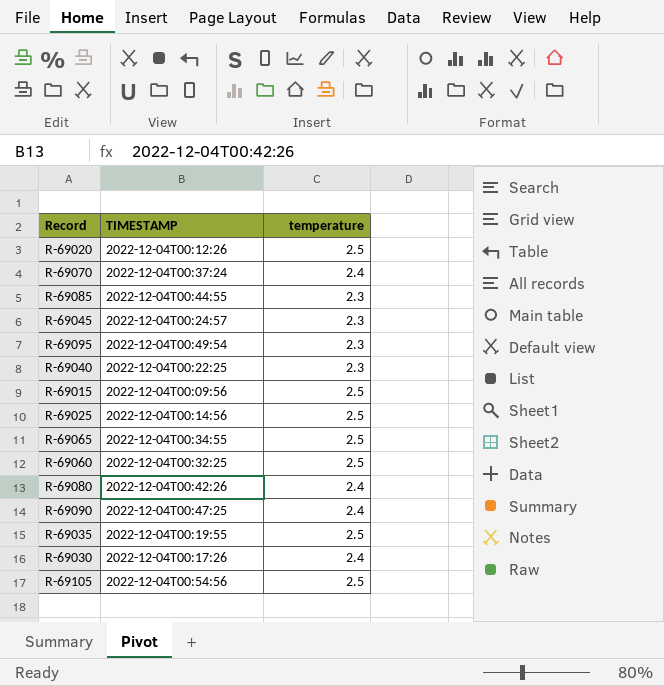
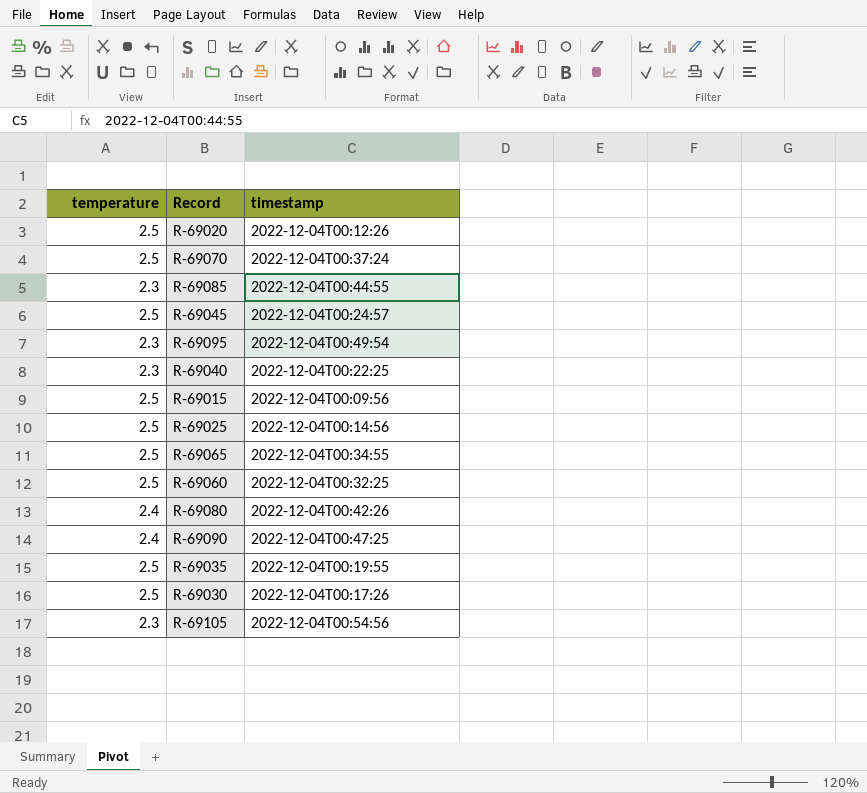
column temperature | position: 3 -> 1
column name: TIMESTAMP -> timestamp
R-69070 | temperature: 2.4 -> 2.5
R-69045 | temperature: 2.3 -> 2.5
R-69030 | temperature: 2.4 -> 2.5
R-69105 | temperature: 2.5 -> 2.3

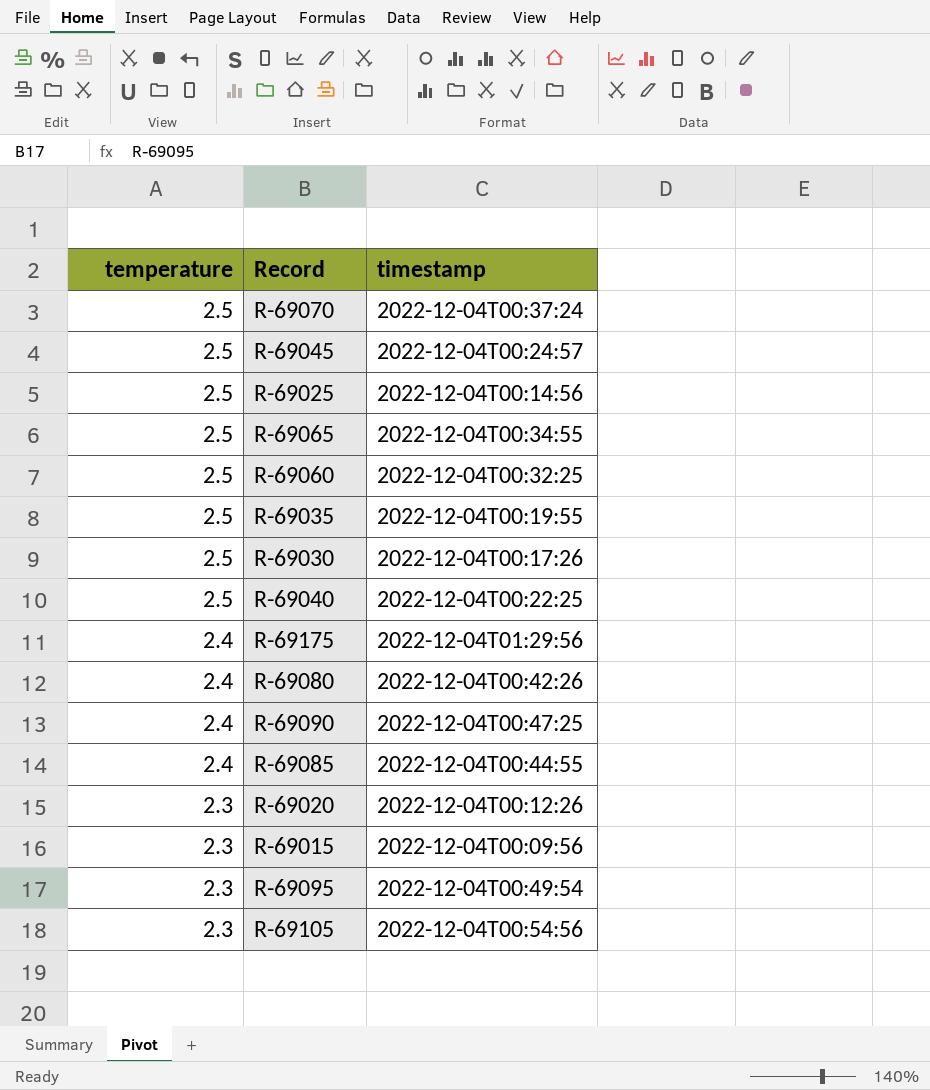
row order: none -> temperature descending
R-69040 | temperature: 2.3 -> 2.5
row R-69175: none -> 2.4 | 2022-12-04T01:29:56
R-69085 | temperature: 2.3 -> 2.4
R-69020 | temperature: 2.5 -> 2.3
R-69015 | temperature: 2.5 -> 2.3

